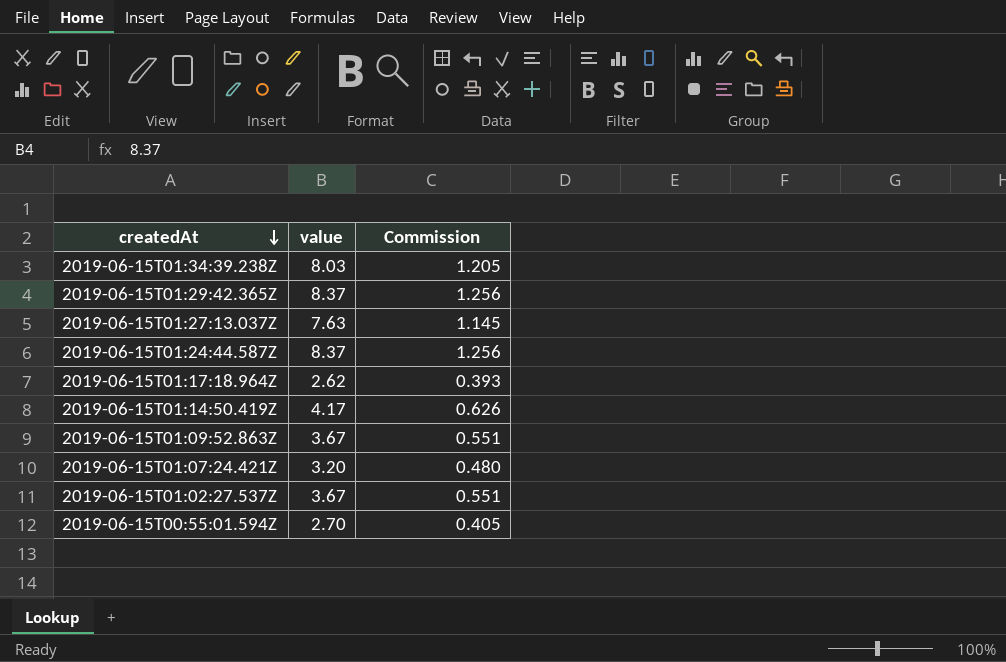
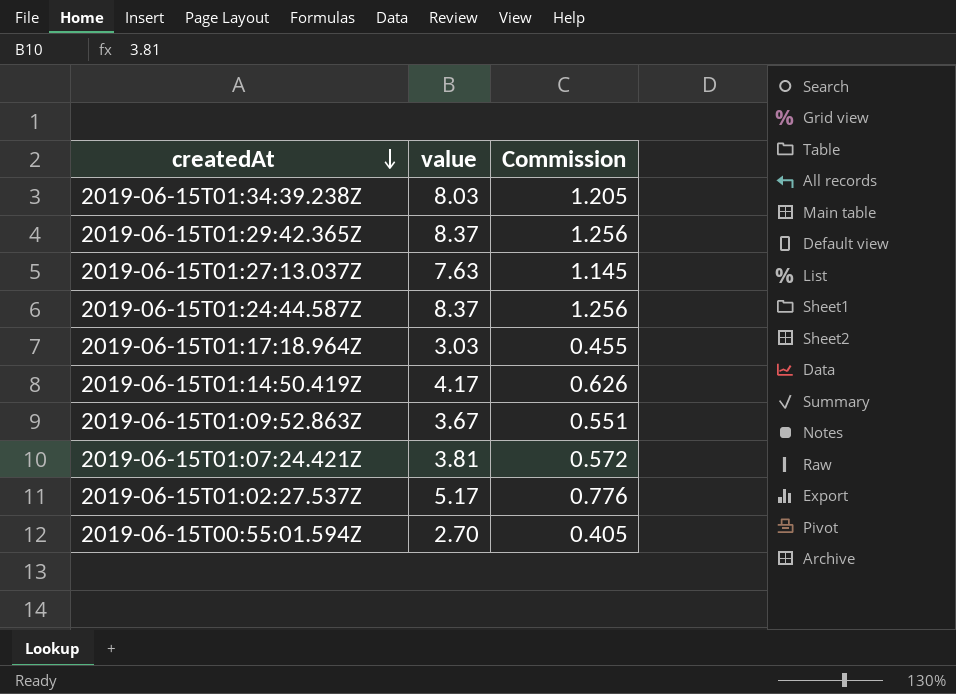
2019-06-15T01:17:18.964Z | value: 2.62 -> 3.03
2019-06-15T01:17:18.964Z | Commission: 0.393 -> 0.455
2019-06-15T01:07:24.421Z | value: 3.20 -> 3.81
2019-06-15T01:07:24.421Z | Commission: 0.480 -> 0.572
2019-06-15T01:02:27.537Z | value: 3.67 -> 5.17
2019-06-15T01:02:27.537Z | Commission: 0.551 -> 0.776

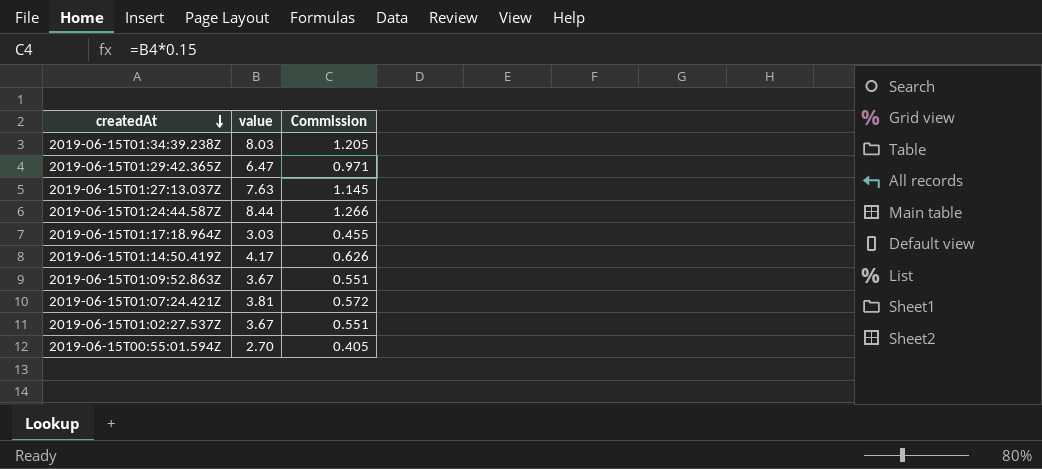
2019-06-15T01:29:42.365Z | value: 8.37 -> 6.47
2019-06-15T01:29:42.365Z | Commission: 1.256 -> 0.971
2019-06-15T01:24:44.587Z | value: 8.37 -> 8.44
2019-06-15T01:24:44.587Z | Commission: 1.256 -> 1.266
2019-06-15T01:02:27.537Z | value: 5.17 -> 3.67
2019-06-15T01:02:27.537Z | Commission: 0.776 -> 0.551

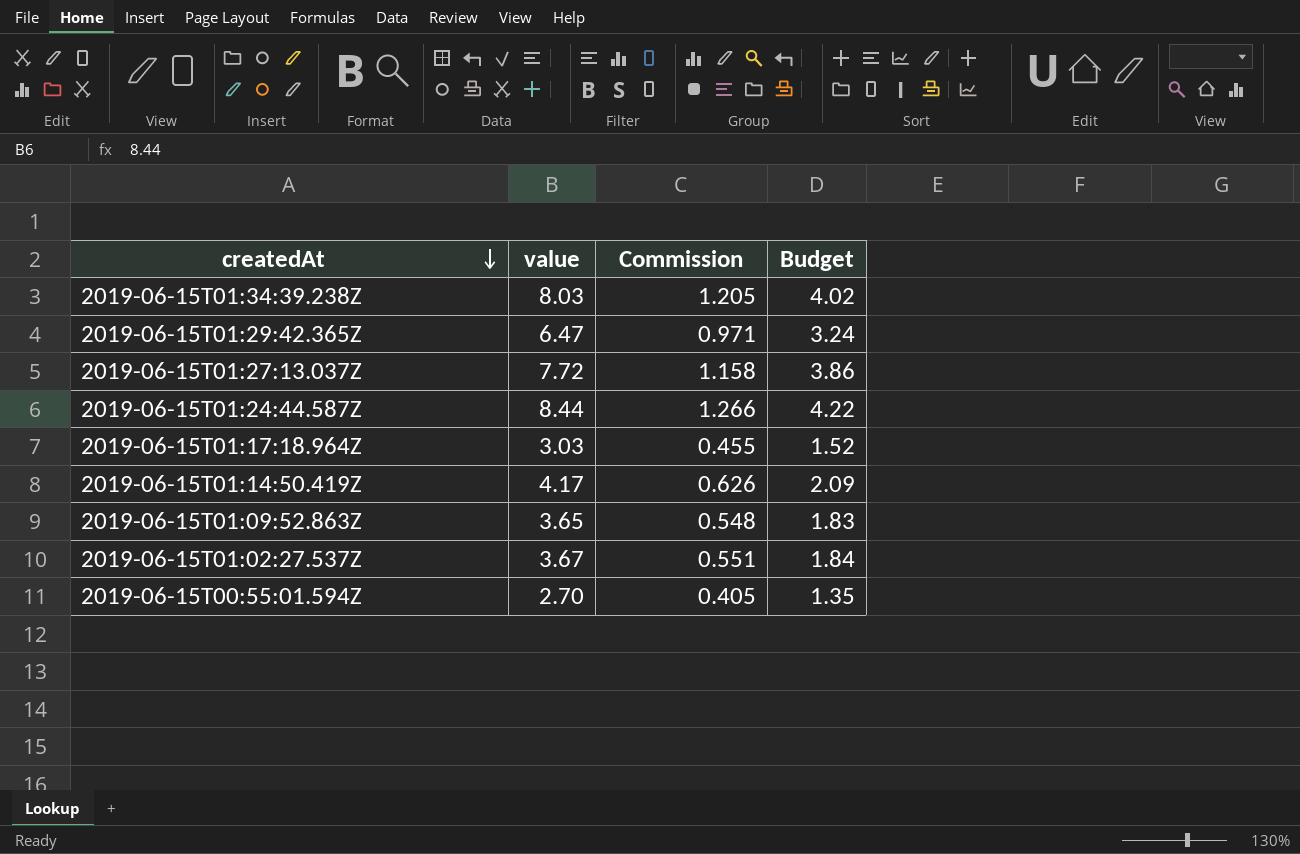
column Budget | formula: none -> [value] * 0.5
row 2019-06-15T01:07:24.421Z: 3.81 | 0.572 -> none
2019-06-15T01:27:13.037Z | value: 7.63 -> 7.72
2019-06-15T01:27:13.037Z | Commission: 1.145 -> 1.158
2019-06-15T01:09:52.863Z | value: 3.67 -> 3.65
2019-06-15T01:09:52.863Z | Commission: 0.551 -> 0.548

